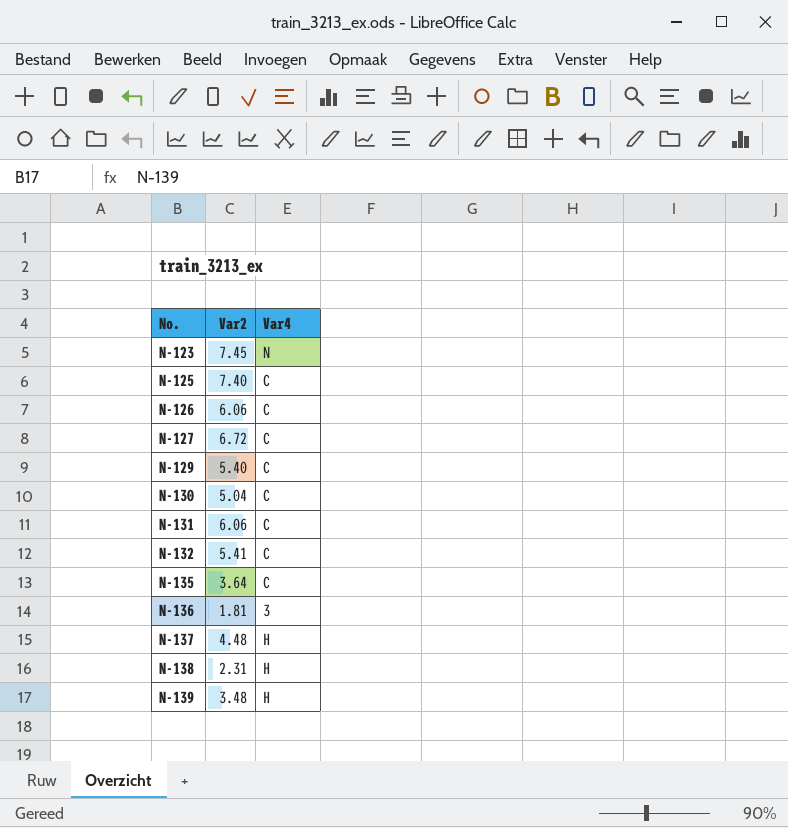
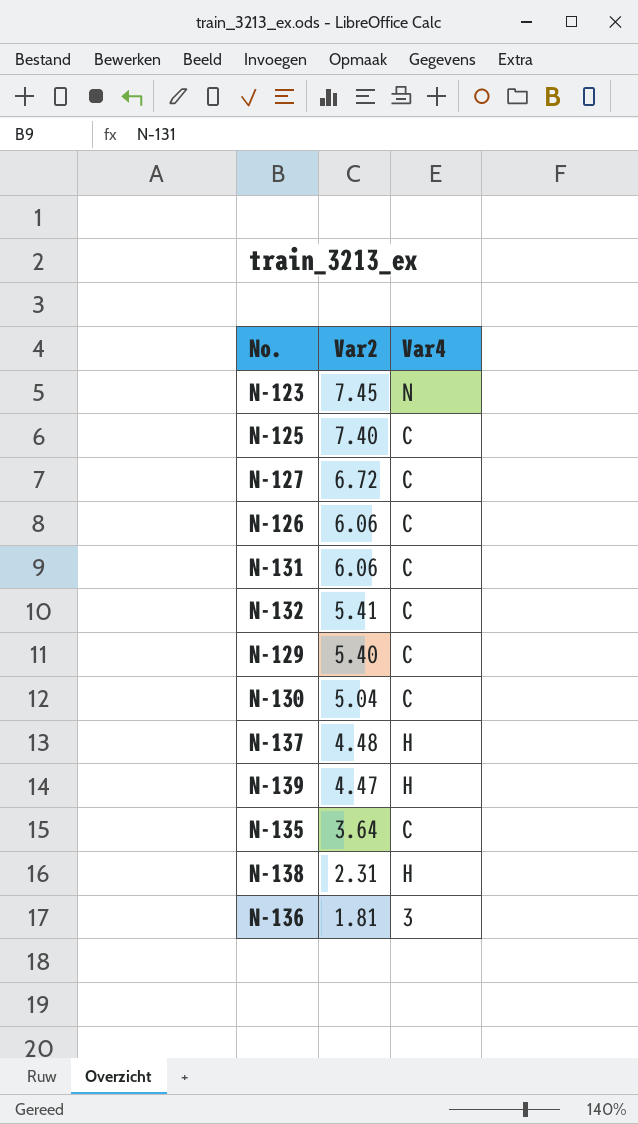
row order: No. ascending -> Var2 descending
N-139 | Var2: 3.48 -> 4.47

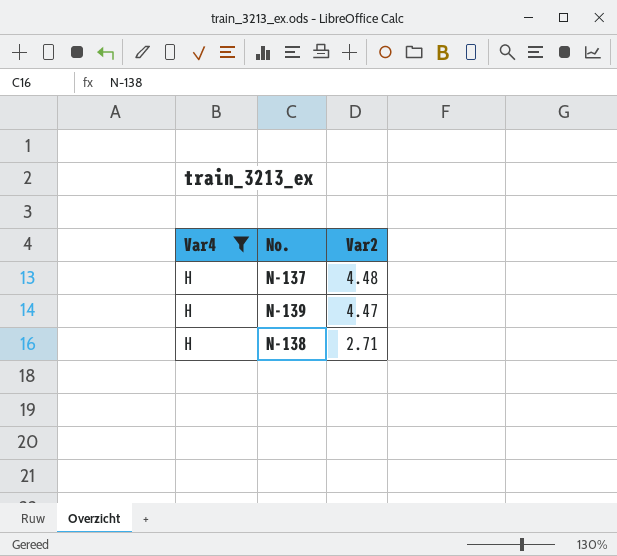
filter: none -> Var4 = H
column Var4 | position: 3 -> 1
N-138 | Var2: 2.31 -> 2.71

